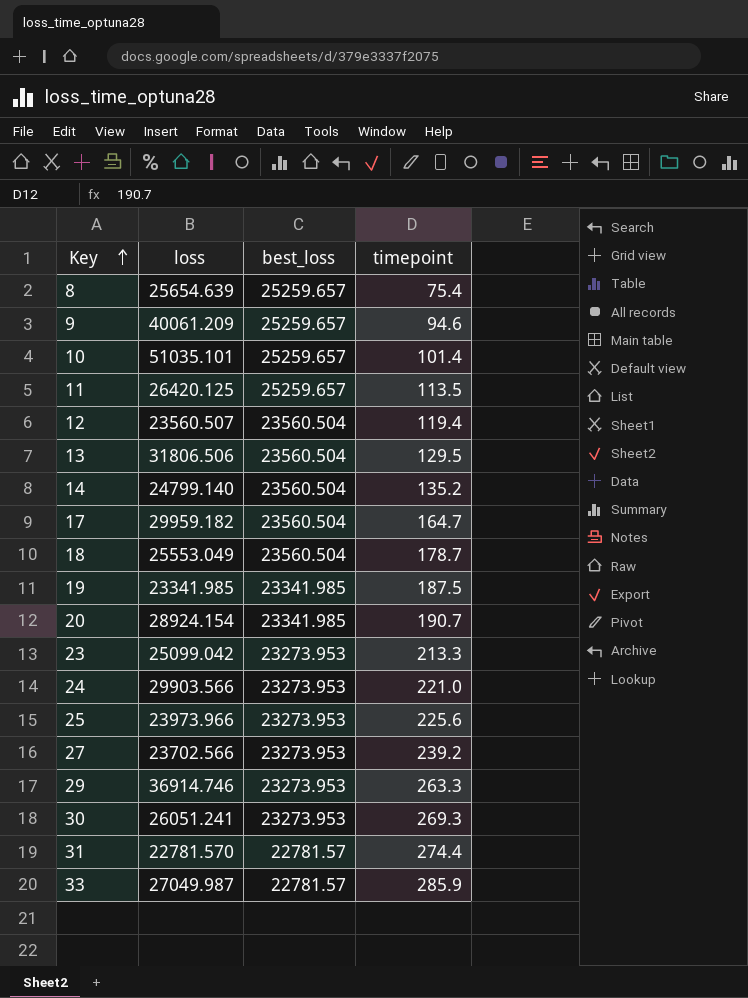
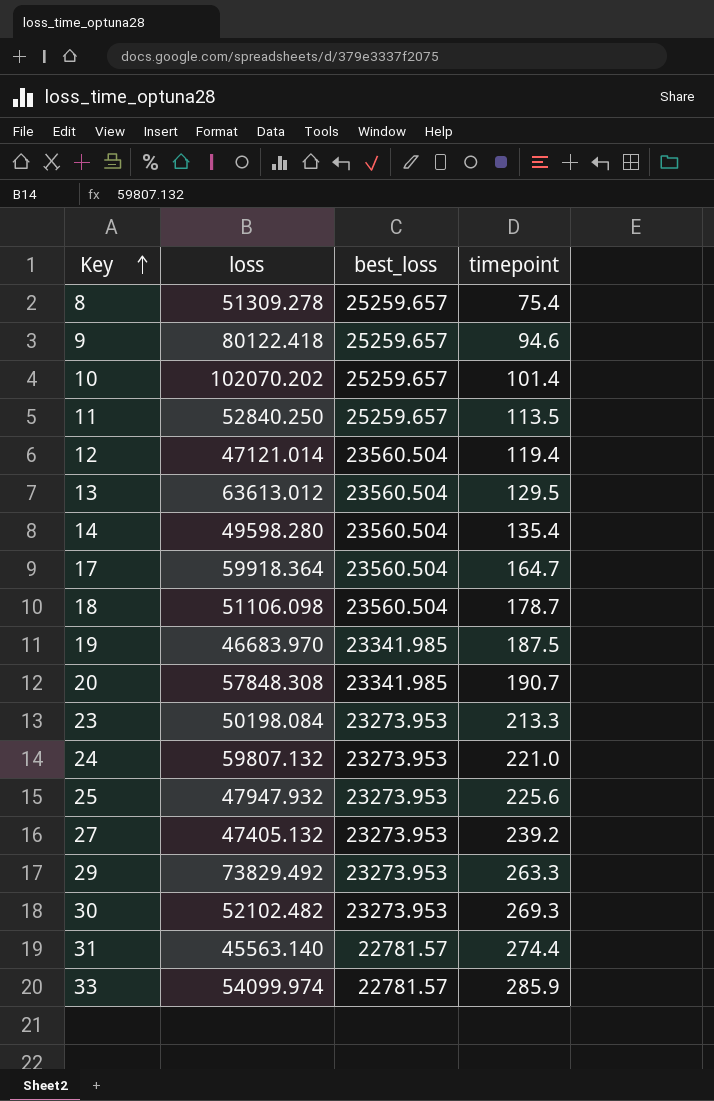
8 | loss: 25654.639 -> 51309.278
9 | loss: 40061.209 -> 80122.418
10 | loss: 51035.101 -> 102070.202
11 | loss: 26420.125 -> 52840.250
12 | loss: 23560.507 -> 47121.014
13 | loss: 31806.506 -> 63613.012
14 | loss: 24799.140 -> 49598.280
14 | timepoint: 135.2 -> 135.4
17 | loss: 29959.182 -> 59918.364
18 | loss: 25553.049 -> 51106.098
19 | loss: 23341.985 -> 46683.970
20 | loss: 28924.154 -> 57848.308
23 | loss: 25099.042 -> 50198.084
24 | loss: 29903.566 -> 59807.132
25 | loss: 23973.966 -> 47947.932
27 | loss: 23702.566 -> 47405.132
29 | loss: 36914.746 -> 73829.492
30 | loss: 26051.241 -> 52102.482
31 | loss: 22781.570 -> 45563.140
33 | loss: 27049.987 -> 54099.974

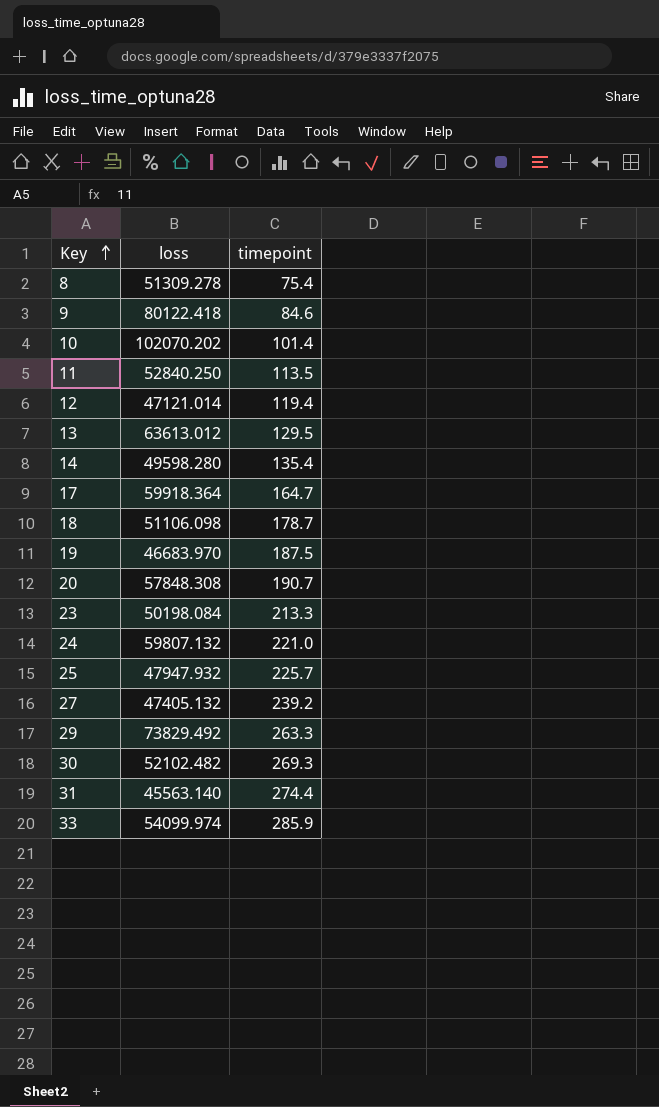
column best_loss | position: 3 -> none
9 | timepoint: 94.6 -> 84.6
25 | timepoint: 225.6 -> 225.7

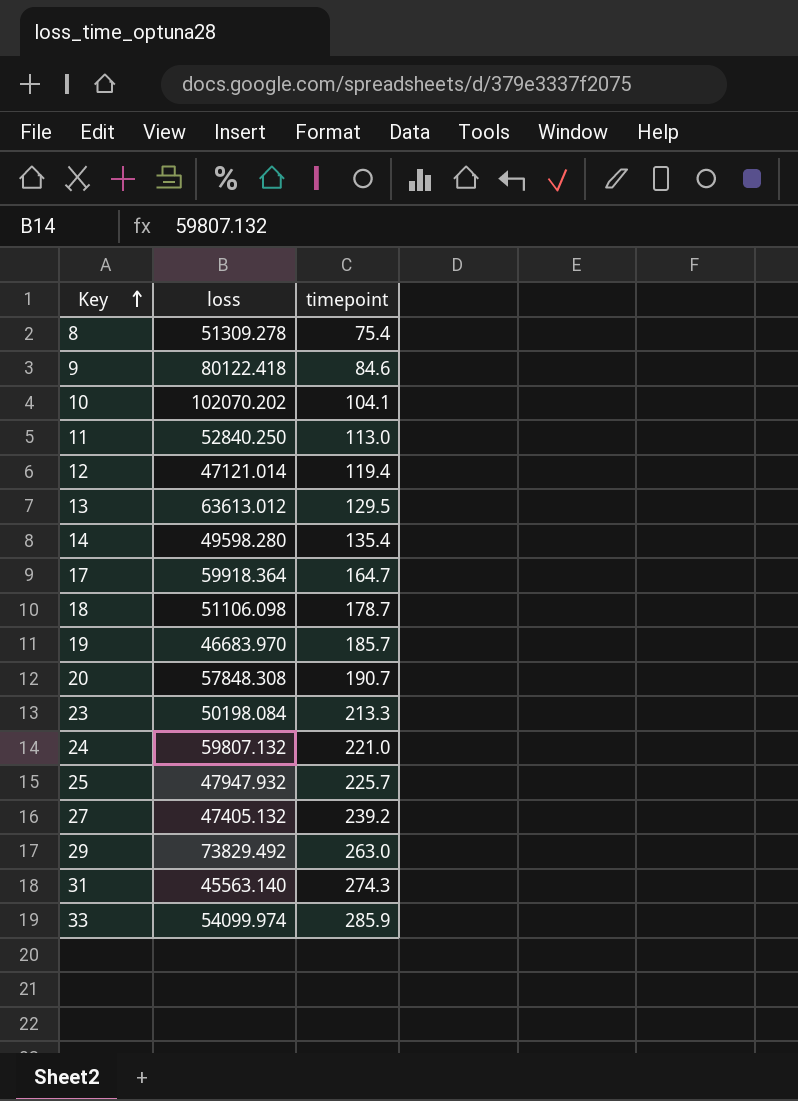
row 30: 52102.482 | 269.3 -> none
10 | timepoint: 101.4 -> 104.1
11 | timepoint: 113.5 -> 113.0
19 | timepoint: 187.5 -> 185.7
29 | timepoint: 263.3 -> 263.0
31 | timepoint: 274.4 -> 274.3

